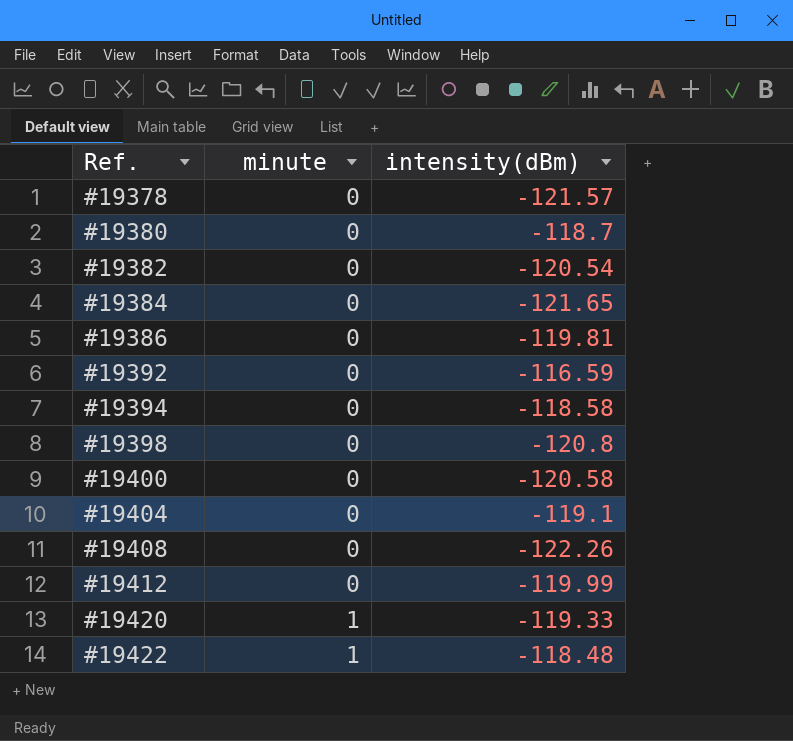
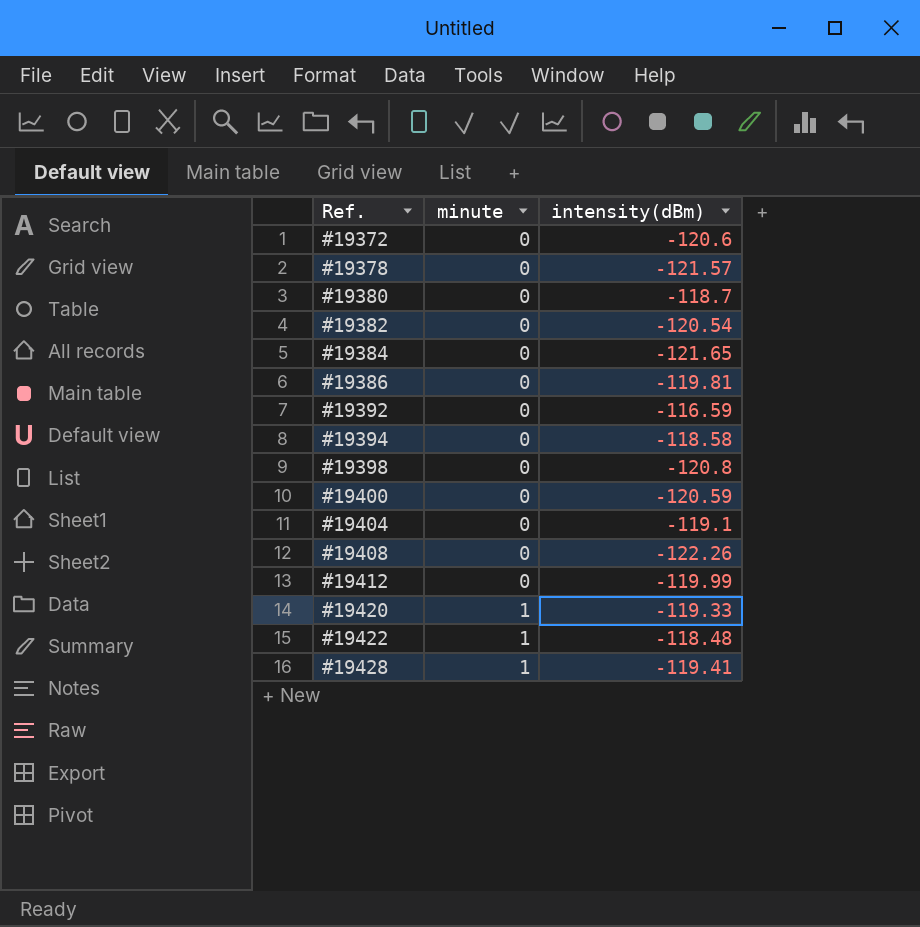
row #19372: none -> 0 | -120.6
#19400 | intensity(dBm): -120.58 -> -120.59
row #19428: none -> 1 | -119.41

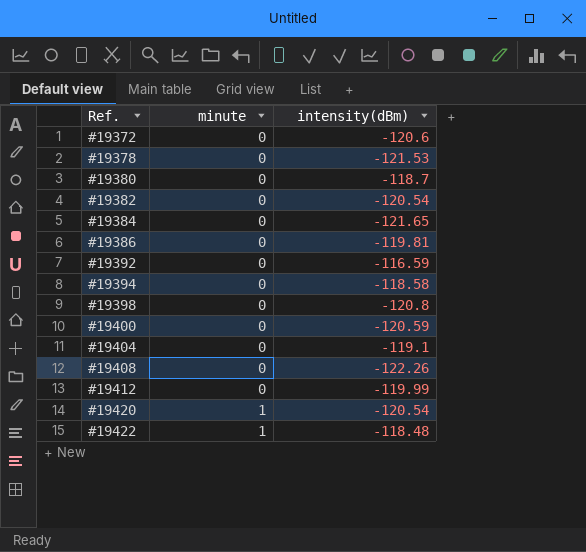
row #19428: 1 | -119.41 -> none
#19378 | intensity(dBm): -121.57 -> -121.53
#19420 | intensity(dBm): -119.33 -> -120.54

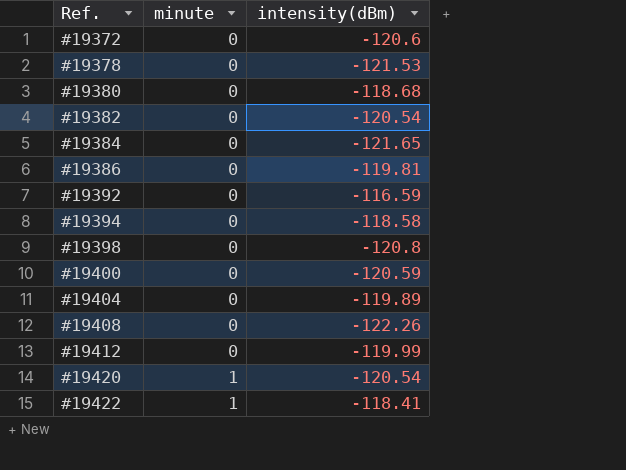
#19380 | intensity(dBm): -118.7 -> -118.68
#19404 | intensity(dBm): -119.1 -> -119.89
#19422 | intensity(dBm): -118.48 -> -118.41

